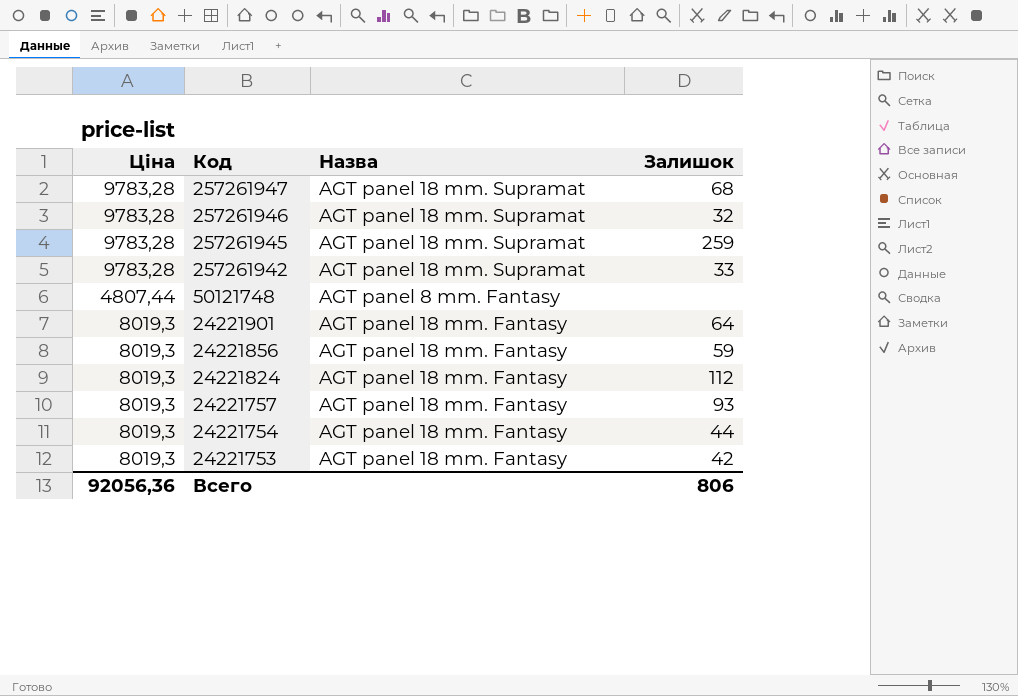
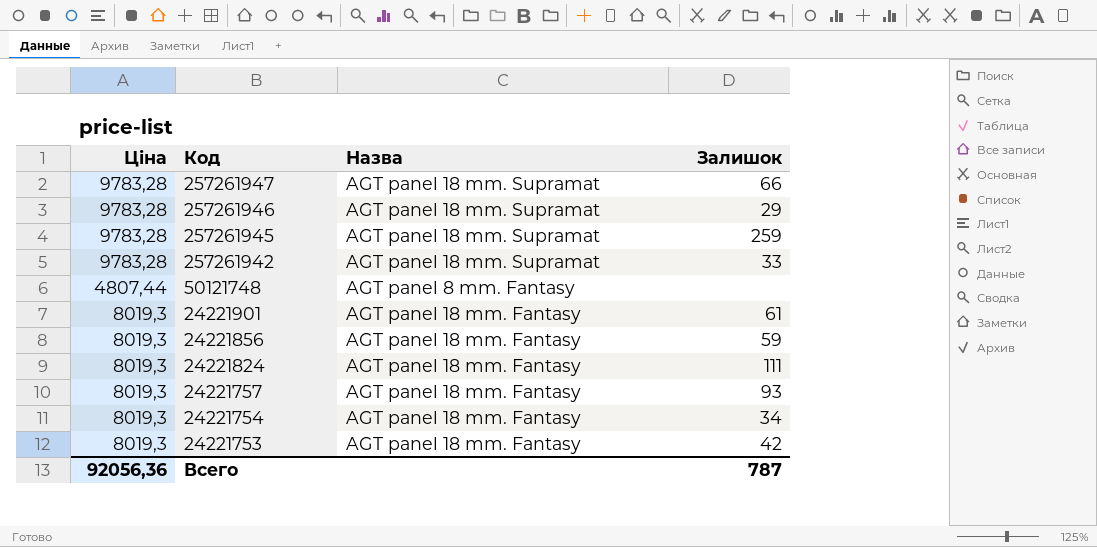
257261947 | Залишок: 68 -> 66
257261946 | Залишок: 32 -> 29
24221901 | Залишок: 64 -> 61
24221824 | Залишок: 112 -> 111
24221754 | Залишок: 44 -> 34
Всего | Залишок: 806 -> 787

